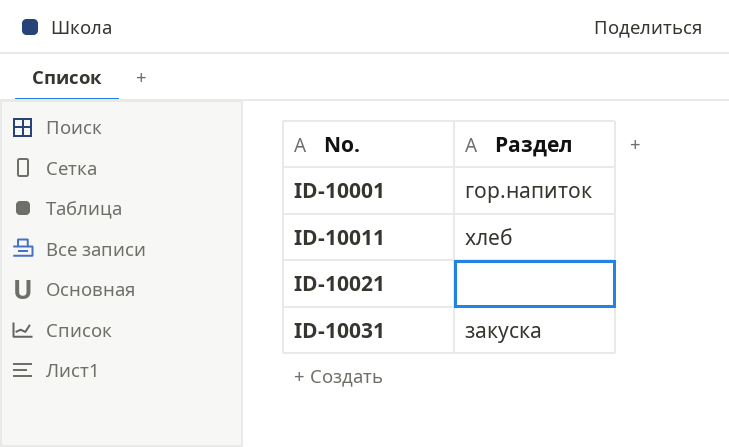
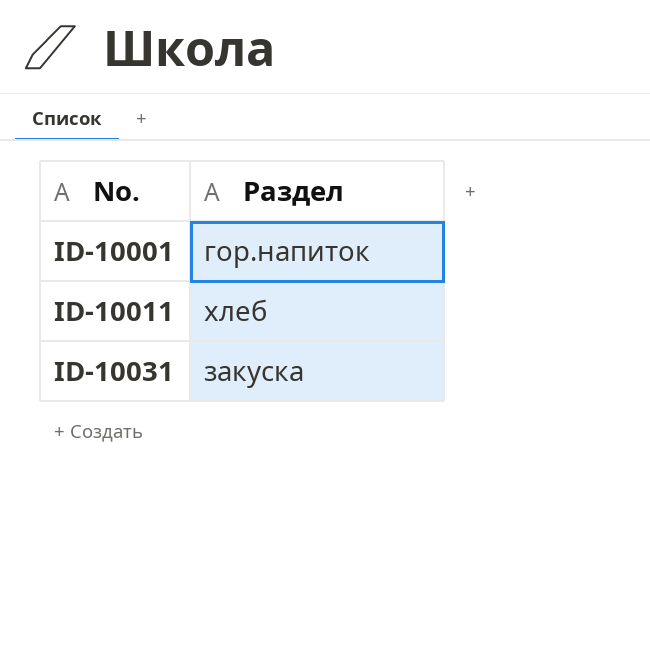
row ID-10021: none -> none

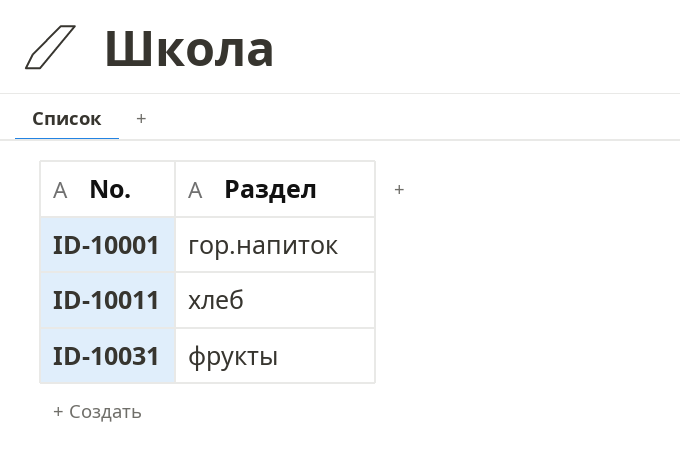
ID-10031 | Раздел: закуска -> фрукты

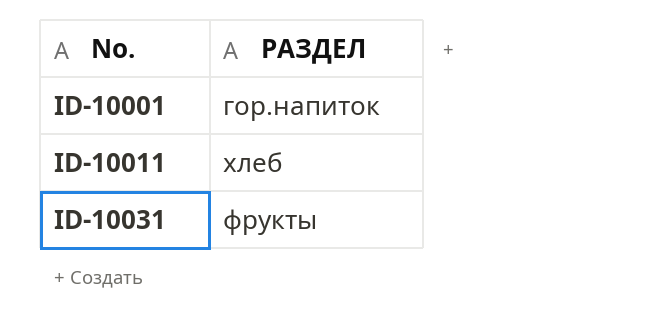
column name: Раздел -> РАЗДЕЛ

